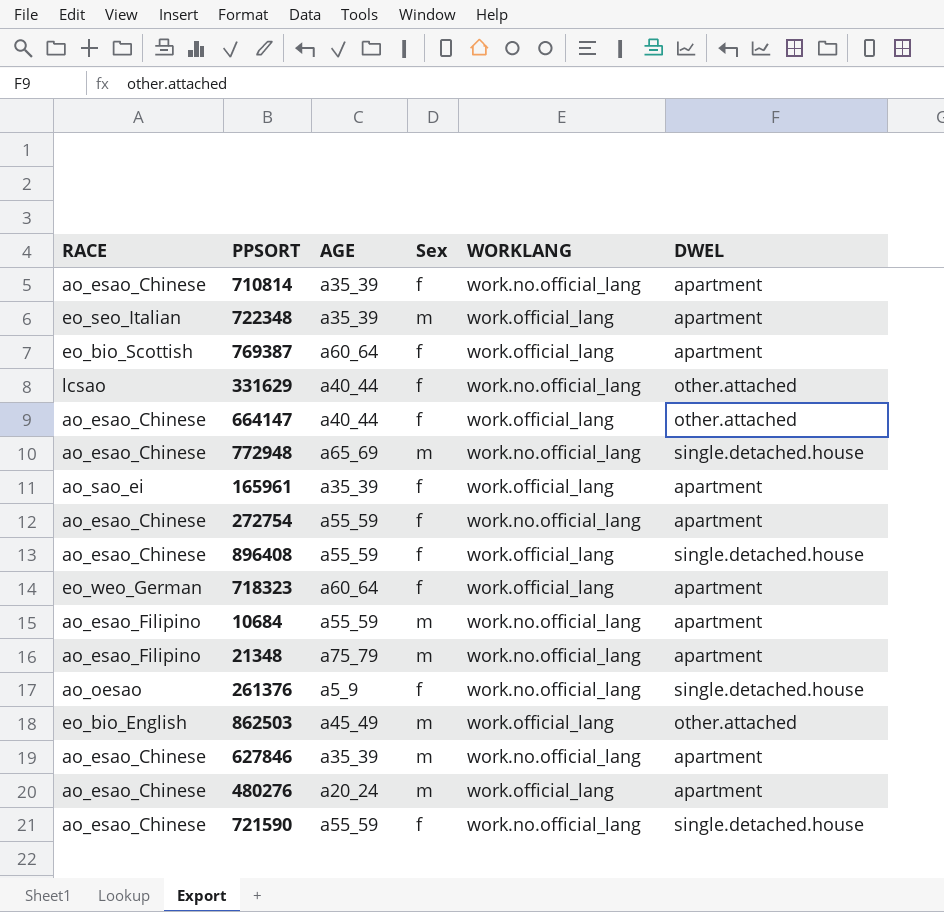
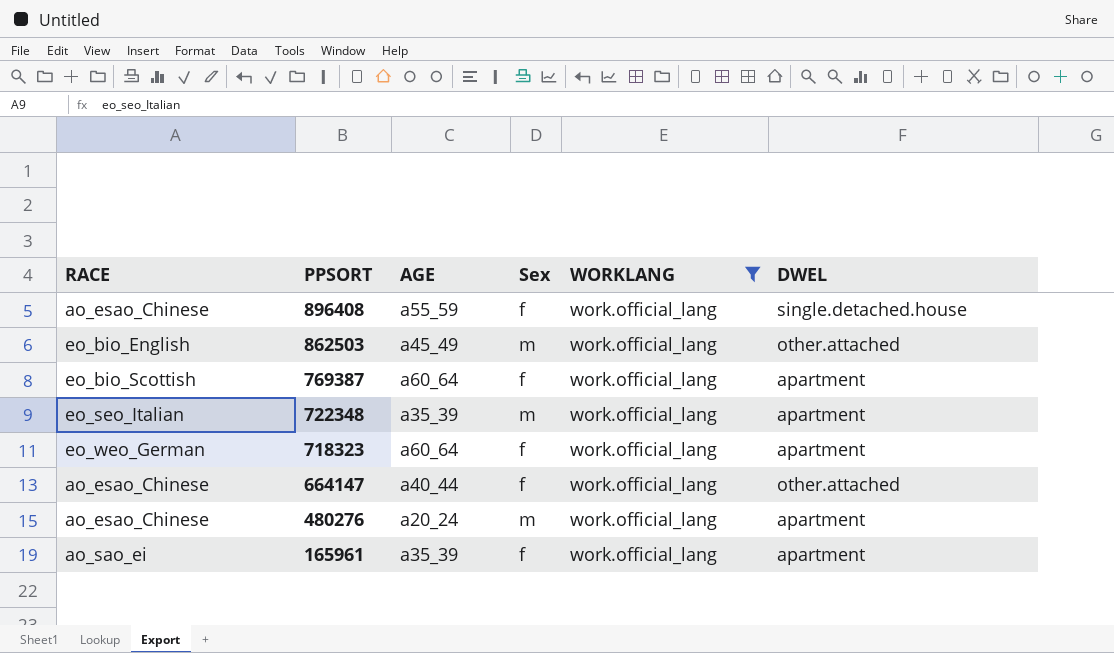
filter: none -> WORKLANG = work.official_lang
row order: none -> PPSORT descending

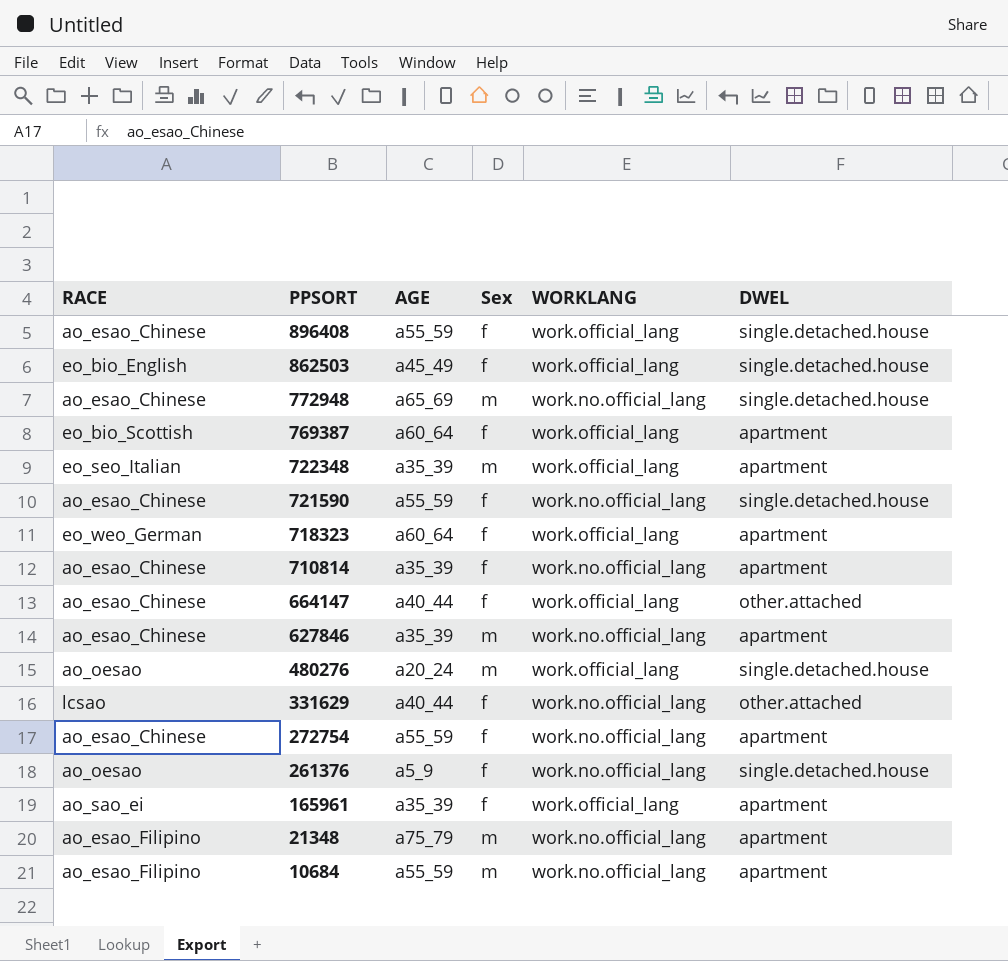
filter: WORKLANG = work.official_lang -> none
862503 | Sex: m -> f
862503 | DWEL: other.attached -> single.detached.house
480276 | RACE: ao_esao_Chinese -> ao_oesao
480276 | DWEL: apartment -> single.detached.house

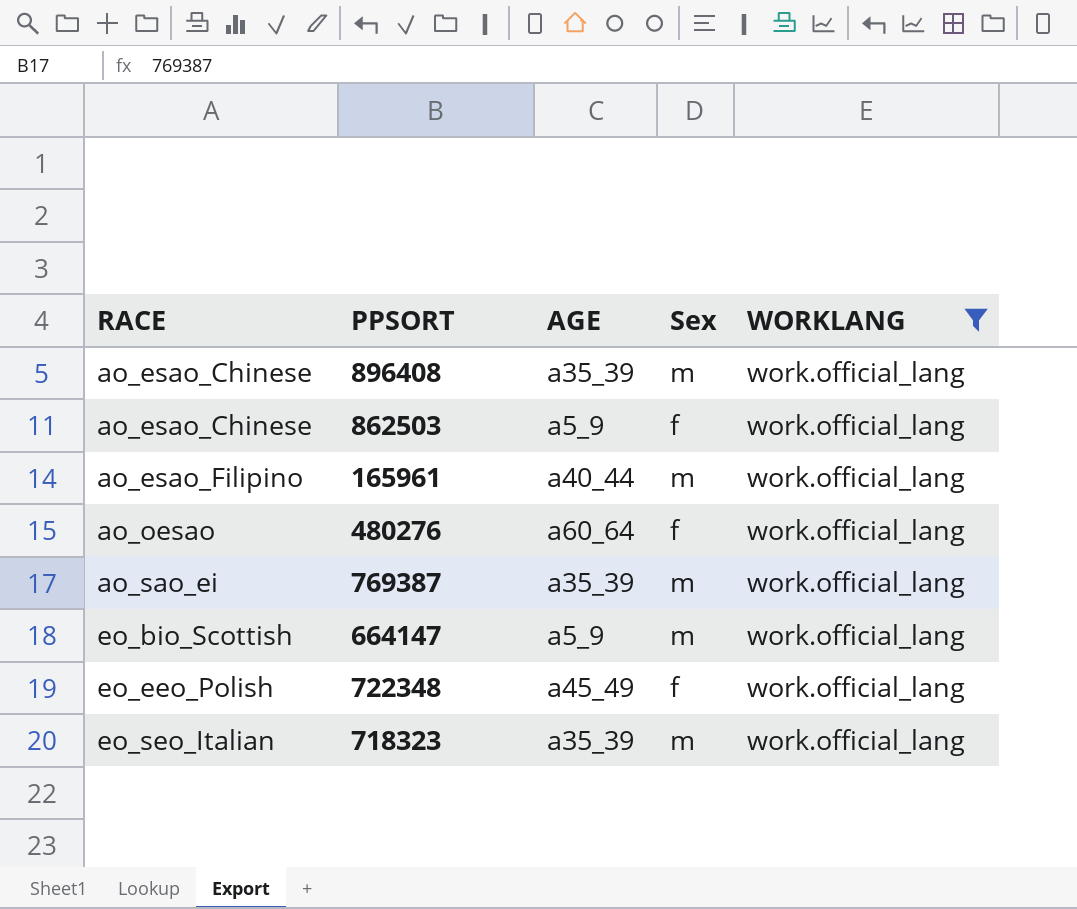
filter: none -> WORKLANG = work.official_lang
row order: PPSORT descending -> RACE ascending
column DWEL | position: 6 -> none
896408 | AGE: a55_59 -> a35_39
896408 | Sex: f -> m
862503 | RACE: eo_bio_English -> ao_esao_Chinese
862503 | AGE: a45_49 -> a5_9
165961 | RACE: ao_sao_ei -> ao_esao_Filipino
165961 | AGE: a35_39 -> a40_44
165961 | Sex: f -> m
480276 | AGE: a20_24 -> a60_64
480276 | Sex: m -> f
769387 | RACE: eo_bio_Scottish -> ao_sao_ei
769387 | AGE: a60_64 -> a35_39
769387 | Sex: f -> m
664147 | RACE: ao_esao_Chinese -> eo_bio_Scottish
664147 | AGE: a40_44 -> a5_9
664147 | Sex: f -> m
722348 | RACE: eo_seo_Italian -> eo_eeo_Polish
722348 | AGE: a35_39 -> a45_49
722348 | Sex: m -> f
718323 | RACE: eo_weo_German -> eo_seo_Italian
718323 | AGE: a60_64 -> a35_39
718323 | Sex: f -> m

